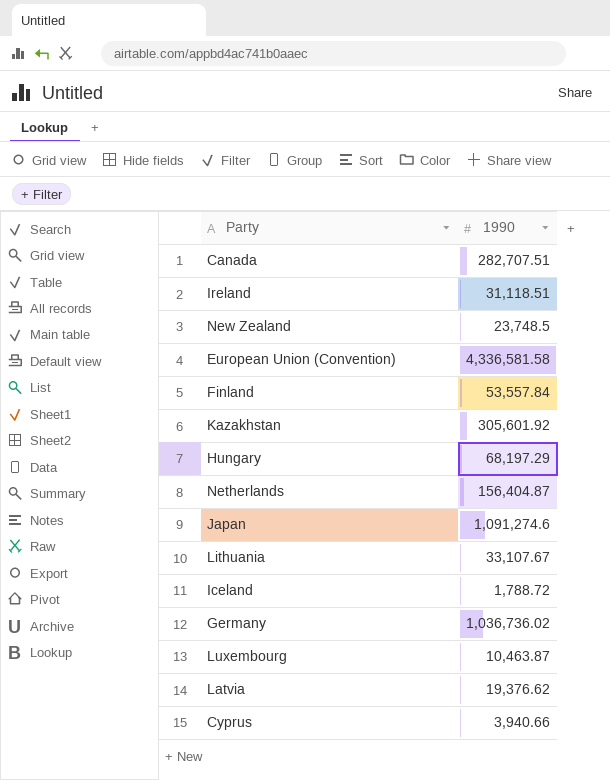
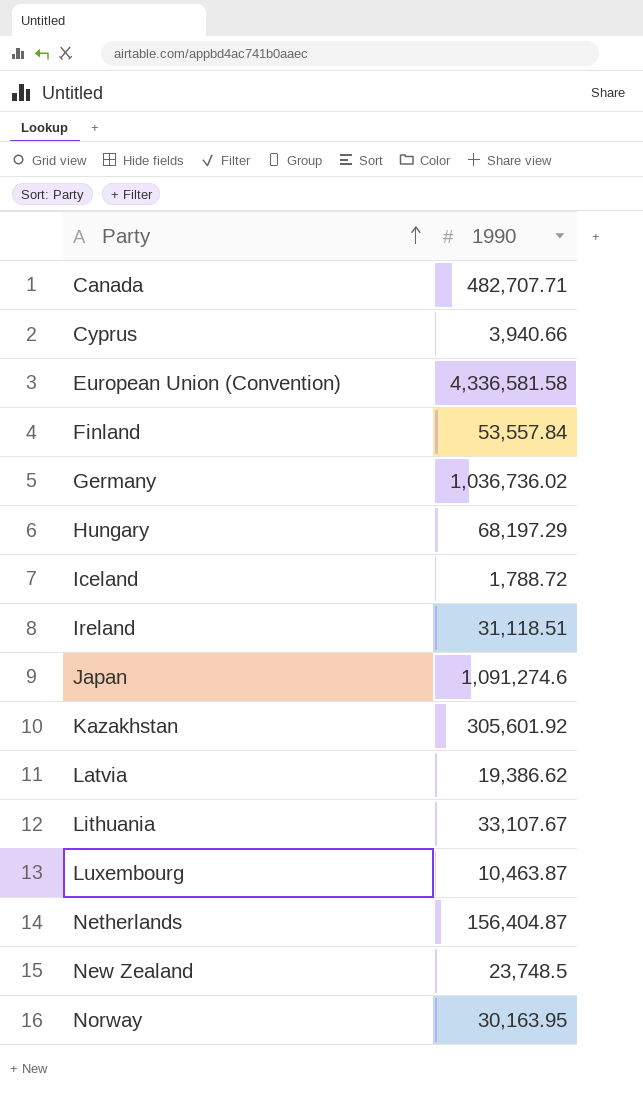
row order: none -> Party ascending
Canada | 1990: 282,707.51 -> 482,707.71
Latvia | 1990: 19,376.62 -> 19,386.62
row Norway: none -> 30,163.95

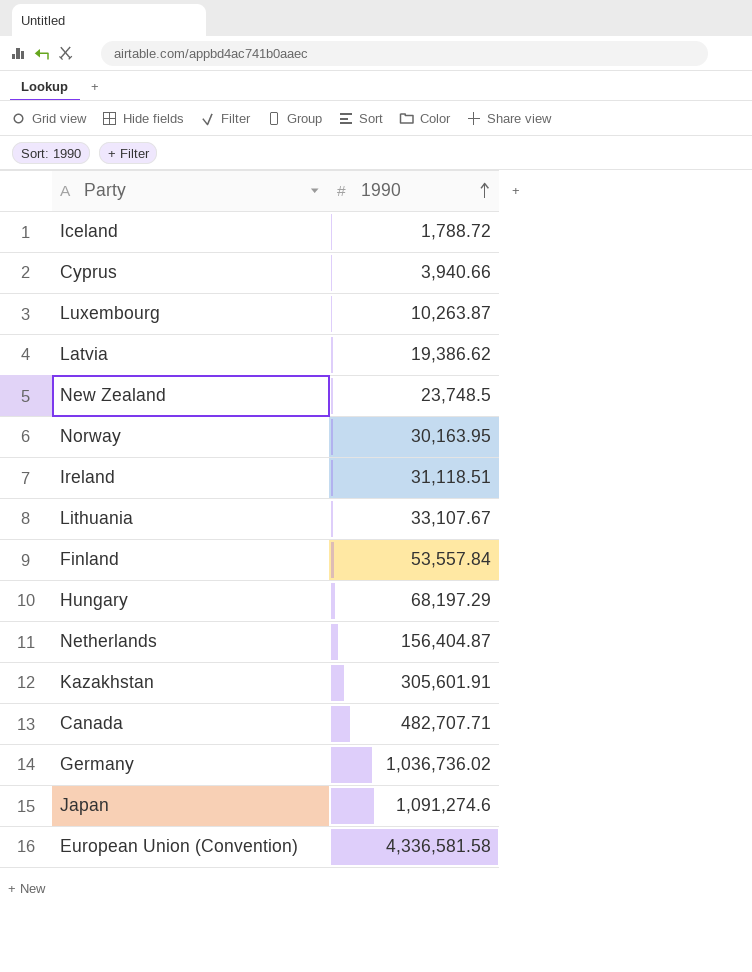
row order: Party ascending -> 1990 ascending
Luxembourg | 1990: 10,463.87 -> 10,263.87
Kazakhstan | 1990: 305,601.92 -> 305,601.91

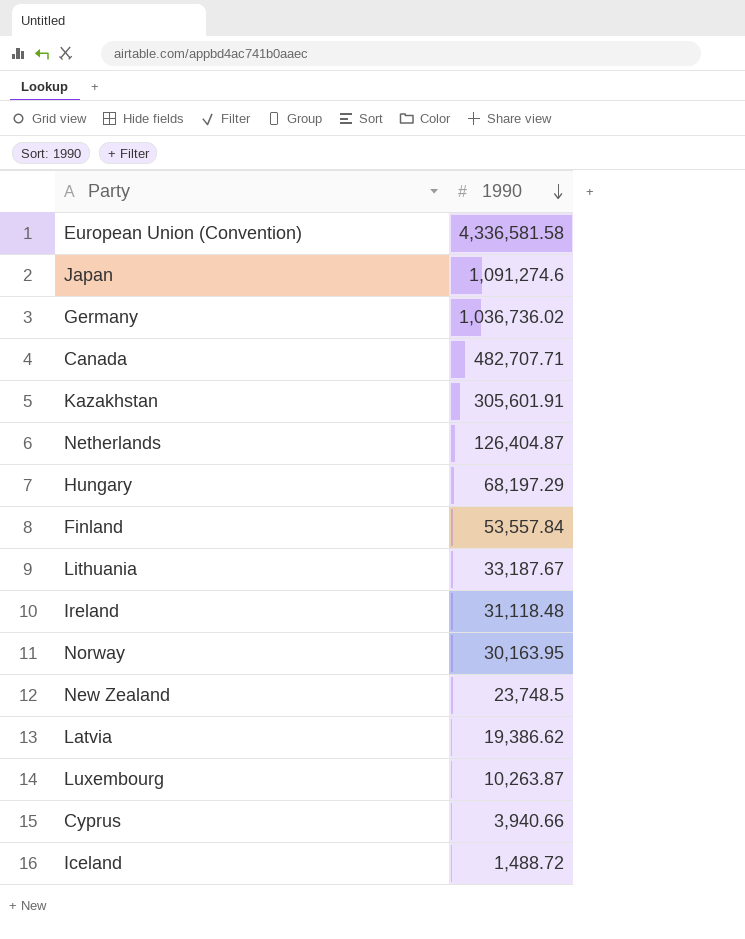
row order: 1990 ascending -> 1990 descending
Netherlands | 1990: 156,404.87 -> 126,404.87
Lithuania | 1990: 33,107.67 -> 33,187.67
Ireland | 1990: 31,118.51 -> 31,118.48
Iceland | 1990: 1,788.72 -> 1,488.72

